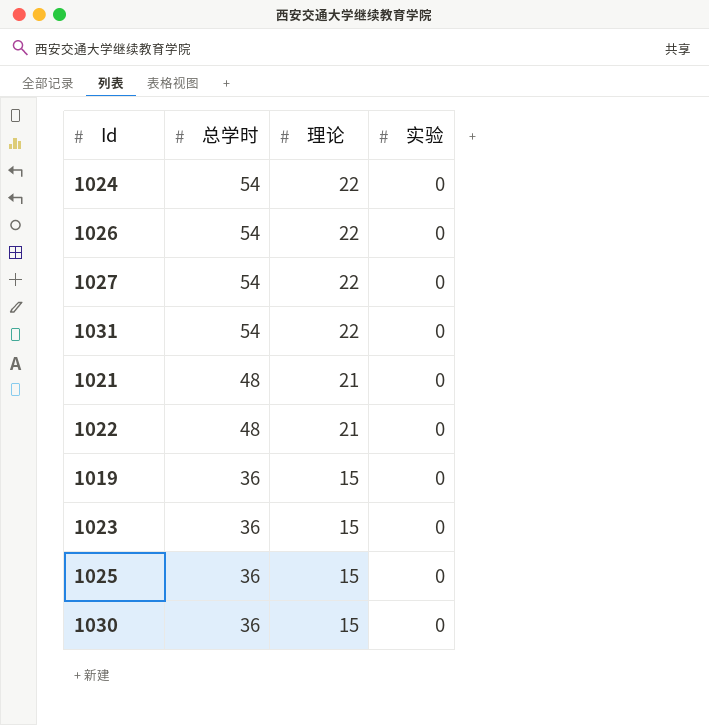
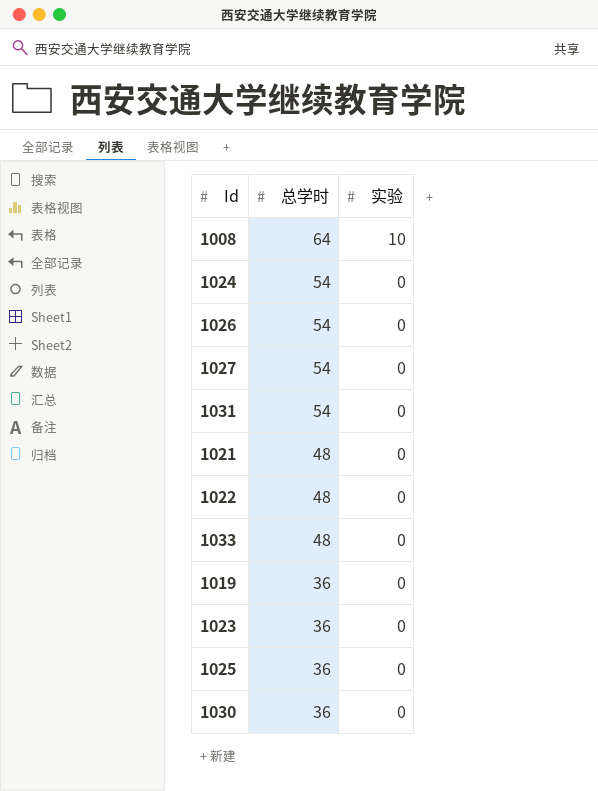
column 理论 | position: 3 -> none
row 1008: none -> 64 | 10
row 1033: none -> 48 | 0

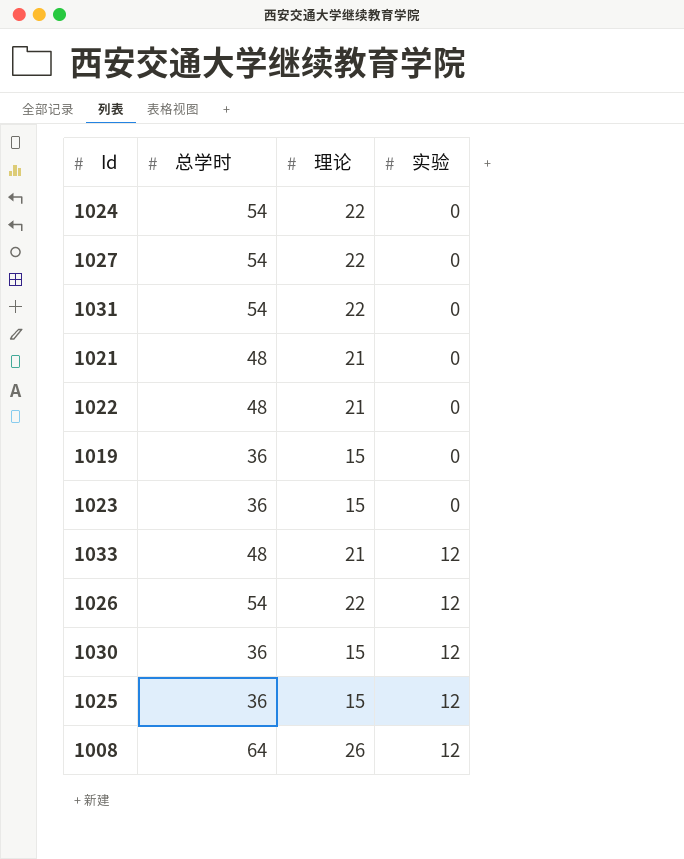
row order: 总学时 descending -> 实验 ascending
column 理论 | position: none -> 3
1033 | 实验: 0 -> 12
1026 | 实验: 0 -> 12
1030 | 实验: 0 -> 12
1025 | 实验: 0 -> 12
1008 | 实验: 10 -> 12

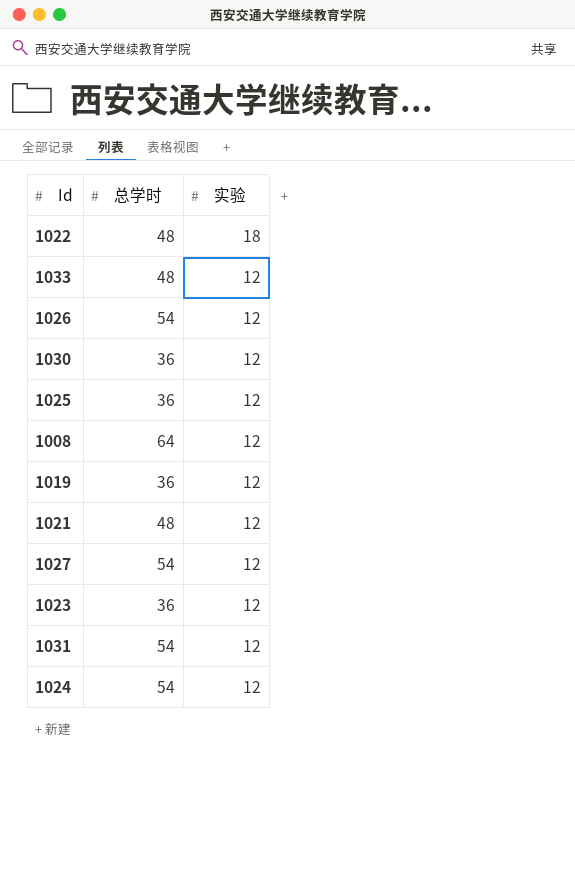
row order: 实验 ascending -> 实验 descending
column 理论 | position: 3 -> none
1022 | 实验: 0 -> 18
1019 | 实验: 0 -> 12
1021 | 实验: 0 -> 12
1027 | 实验: 0 -> 12
1023 | 实验: 0 -> 12
1031 | 实验: 0 -> 12
1024 | 实验: 0 -> 12

